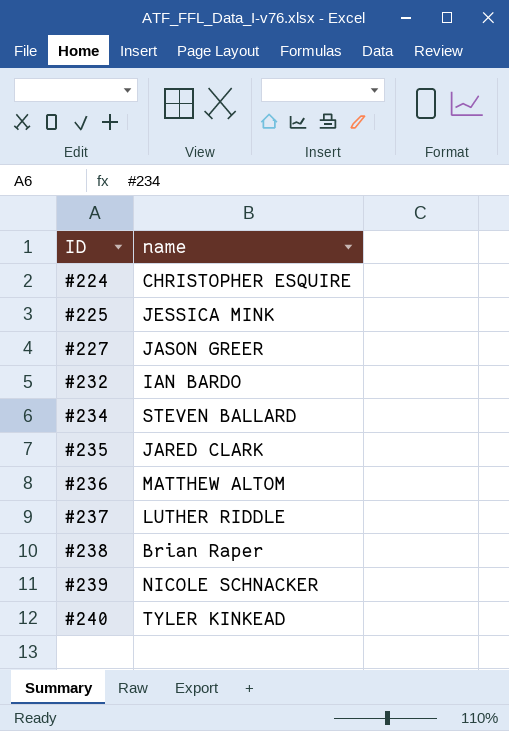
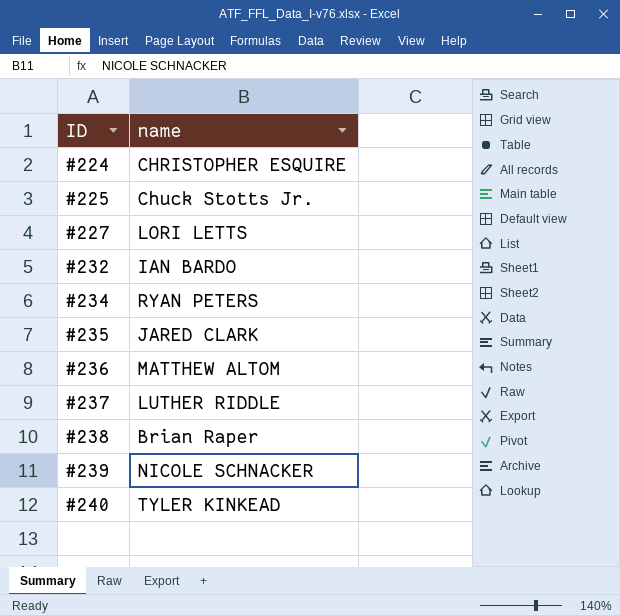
#225 | name: JESSICA MINK -> Chuck Stotts Jr.
#227 | name: JASON GREER -> LORI LETTS
#234 | name: STEVEN BALLARD -> RYAN PETERS

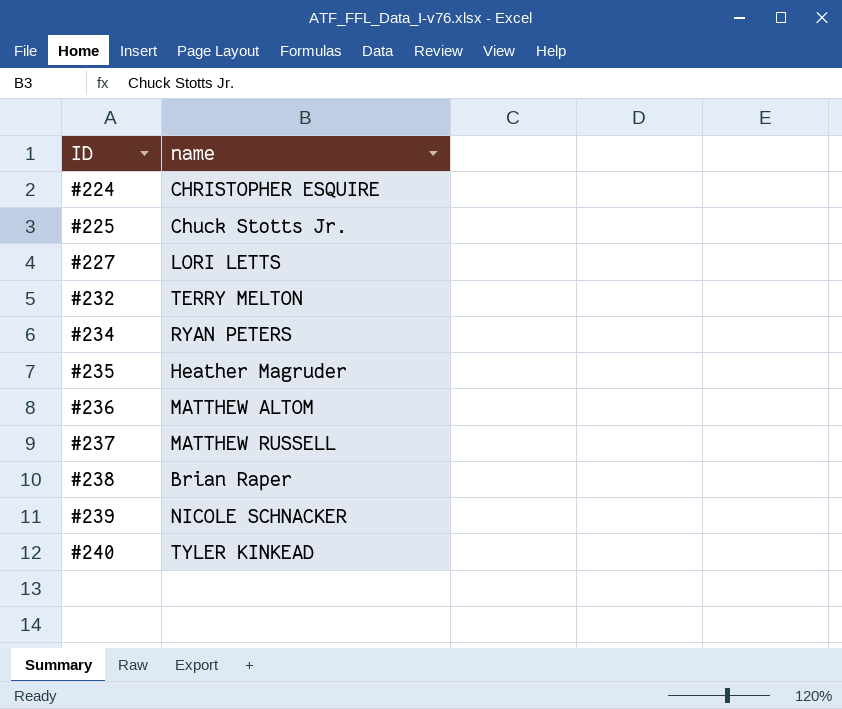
#232 | name: IAN BARDO -> TERRY MELTON
#235 | name: JARED CLARK -> Heather Magruder
#237 | name: LUTHER RIDDLE -> MATTHEW RUSSELL

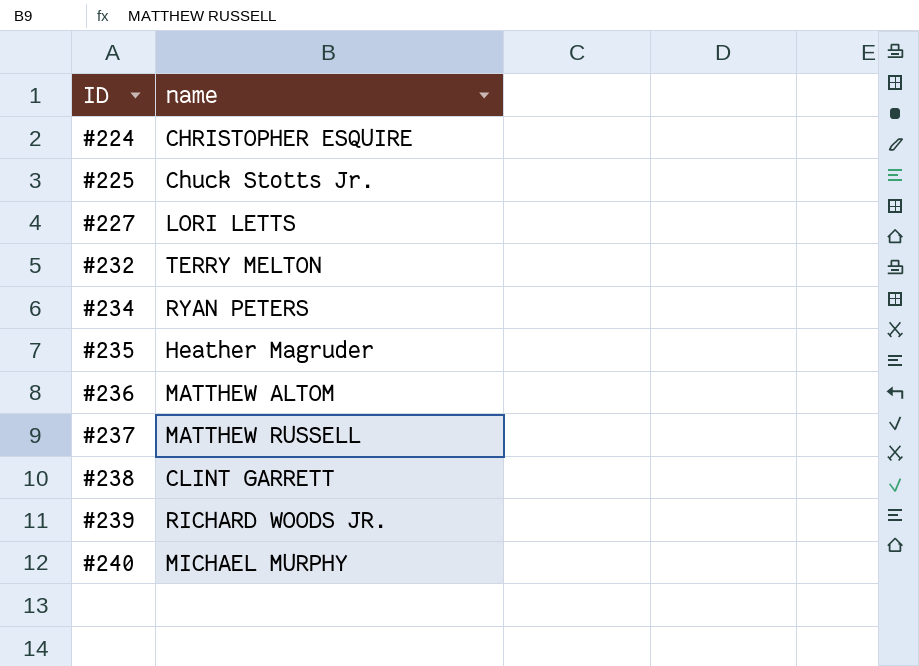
#238 | name: Brian Raper -> CLINT GARRETT
#239 | name: NICOLE SCHNACKER -> RICHARD WOODS JR.
#240 | name: TYLER KINKEAD -> MICHAEL MURPHY

